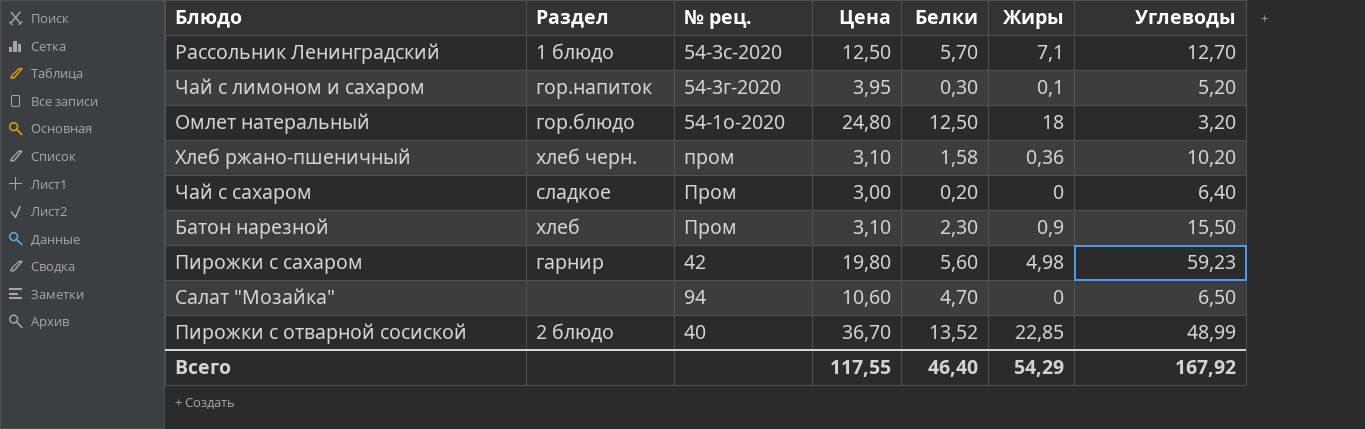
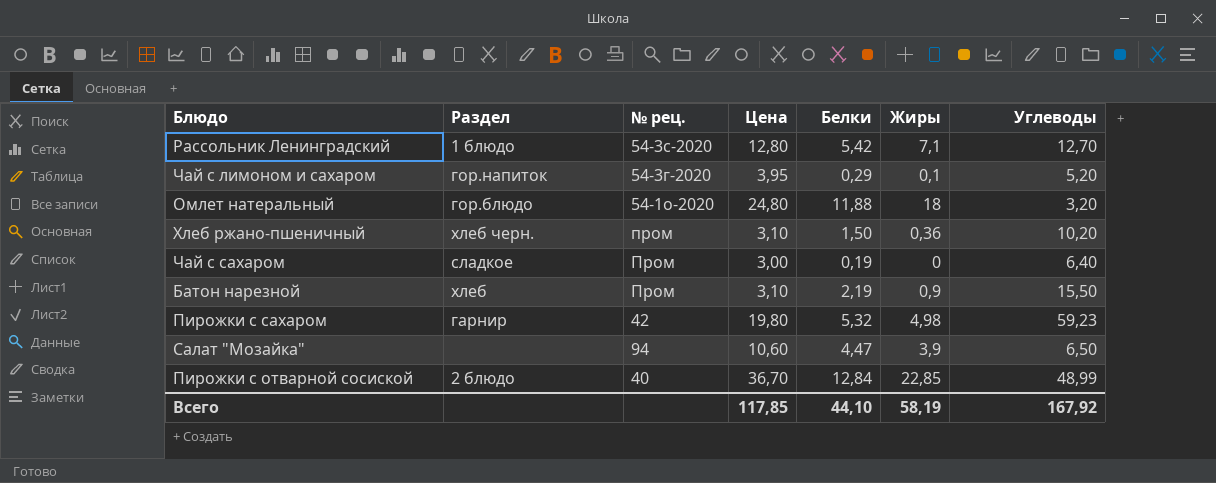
Рассольник Ленинградский | Цена: 12,50 -> 12,80
Рассольник Ленинградский | Белки: 5,70 -> 5,42
Чай с лимоном и сахаром | Белки: 0,30 -> 0,29
Омлет натеральный | Белки: 12,50 -> 11,88
Хлеб ржано-пшеничный | Белки: 1,58 -> 1,50
Чай с сахаром | Белки: 0,20 -> 0,19
Батон нарезной | Белки: 2,30 -> 2,19
Пирожки с сахаром | Белки: 5,60 -> 5,32
Салат "Мозайка" | Белки: 4,70 -> 4,47
Салат "Мозайка" | Жиры: 0 -> 3,9
Пирожки с отварной сосиской | Белки: 13,52 -> 12,84
Всего | Цена: 117,55 -> 117,85
Всего | Белки: 46,40 -> 44,10
Всего | Жиры: 54,29 -> 58,19

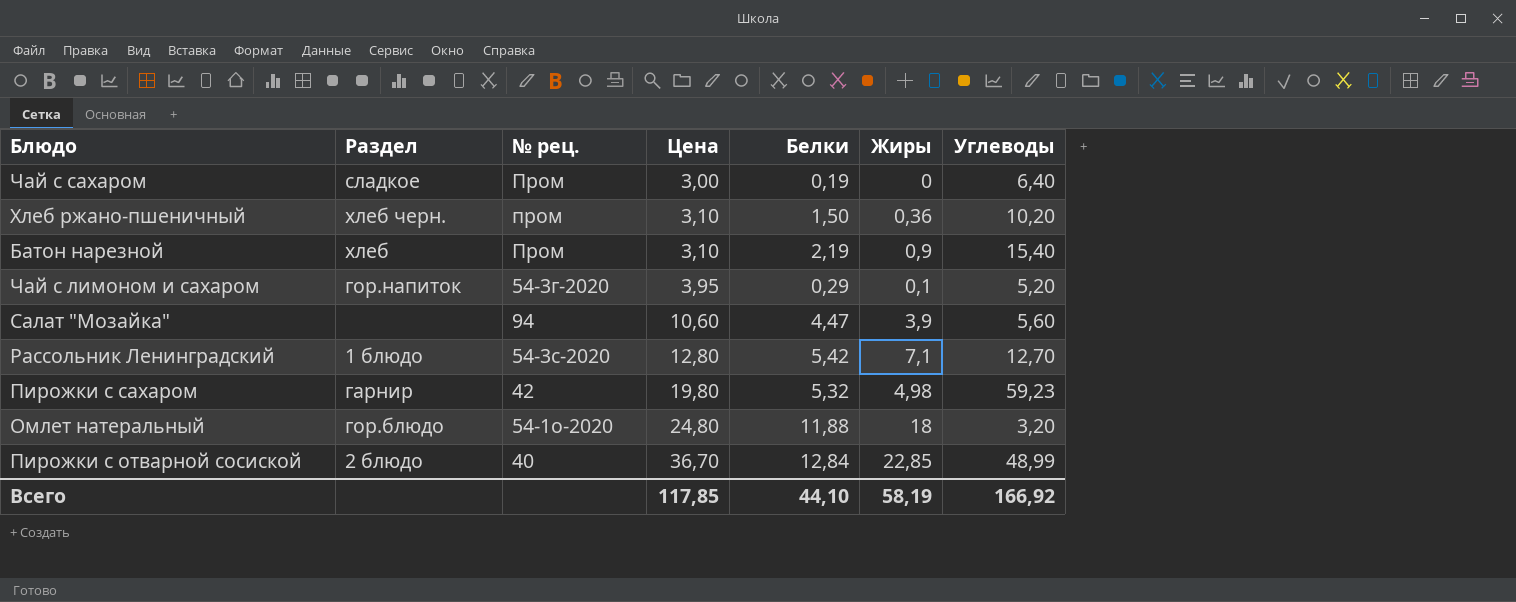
row order: none -> Цена ascending
Батон нарезной | Углеводы: 15,50 -> 15,40
Салат "Мозайка" | Углеводы: 6,50 -> 5,60
Всего | Углеводы: 167,92 -> 166,92

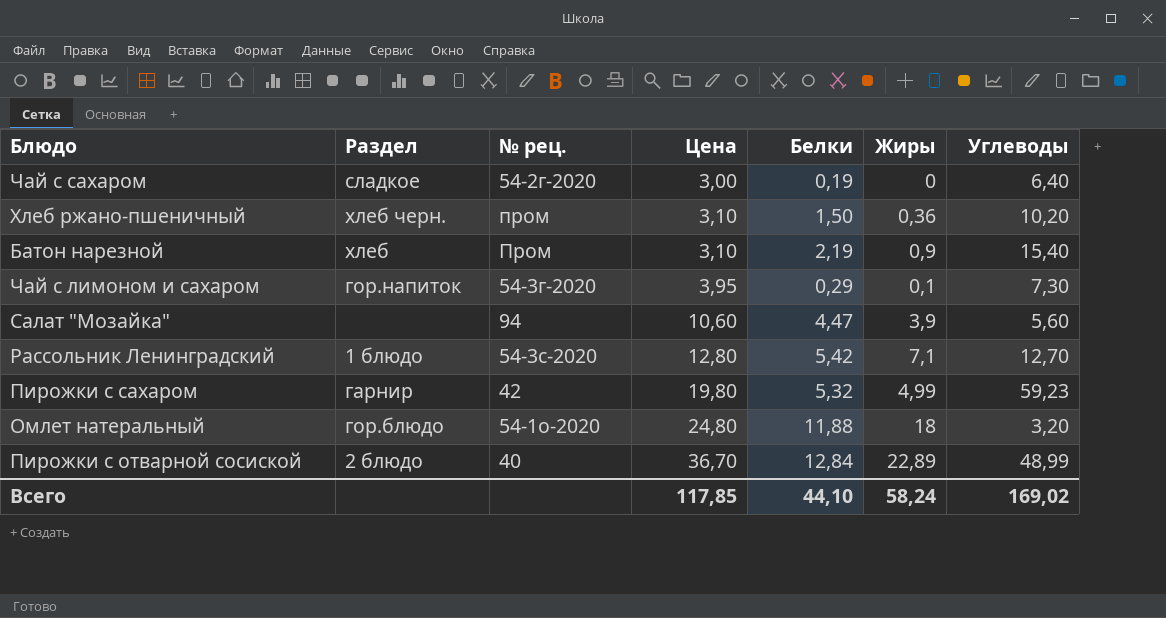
Чай с сахаром | № рец.: Пром -> 54-2г-2020
Чай с лимоном и сахаром | Углеводы: 5,20 -> 7,30
Пирожки с сахаром | Жиры: 4,98 -> 4,99
Пирожки с отварной сосиской | Жиры: 22,85 -> 22,89
Всего | Жиры: 58,19 -> 58,24
Всего | Углеводы: 166,92 -> 169,02

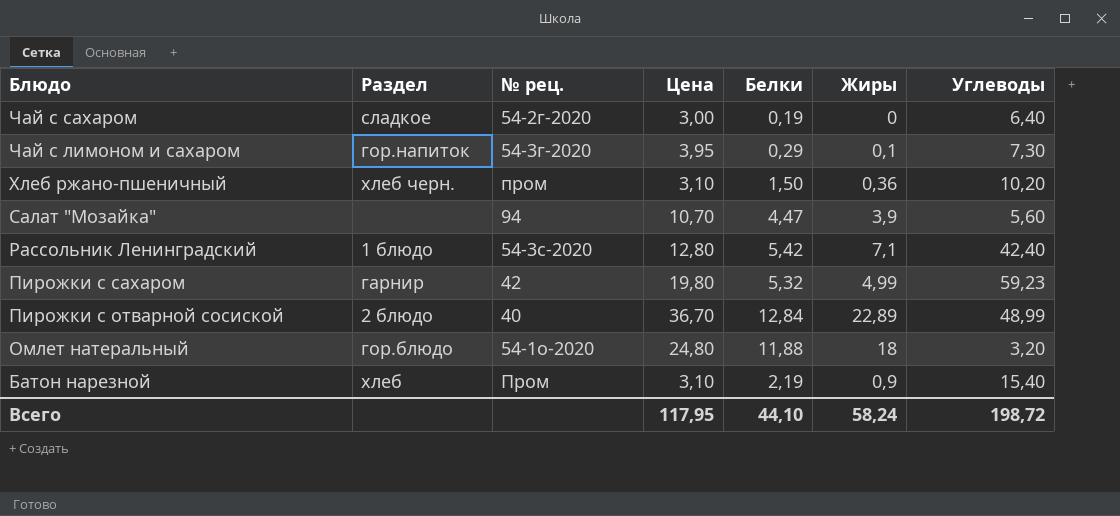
row order: Цена ascending -> Блюдо descending
Салат "Мозайка" | Цена: 10,60 -> 10,70
Рассольник Ленинградский | Углеводы: 12,70 -> 42,40
Всего | Цена: 117,85 -> 117,95
Всего | Углеводы: 169,02 -> 198,72

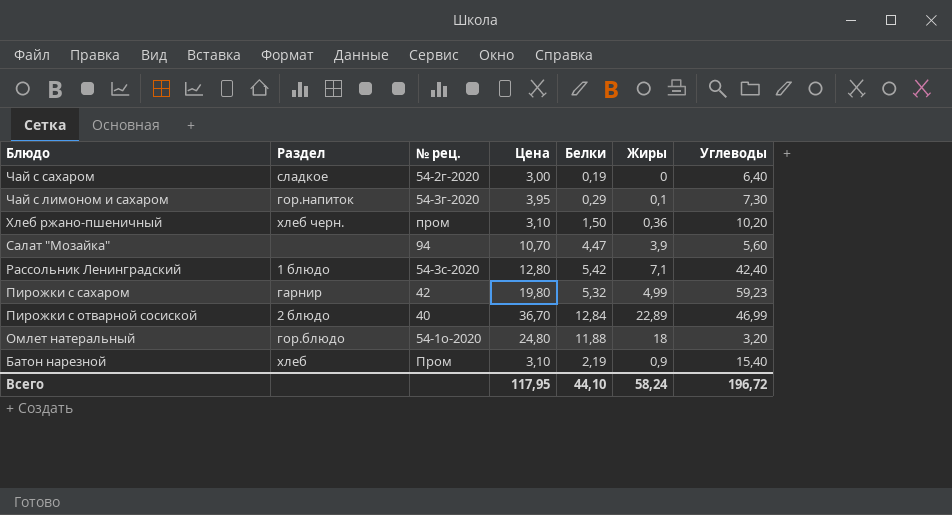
Пирожки с отварной сосиской | Углеводы: 48,99 -> 46,99
Всего | Углеводы: 198,72 -> 196,72

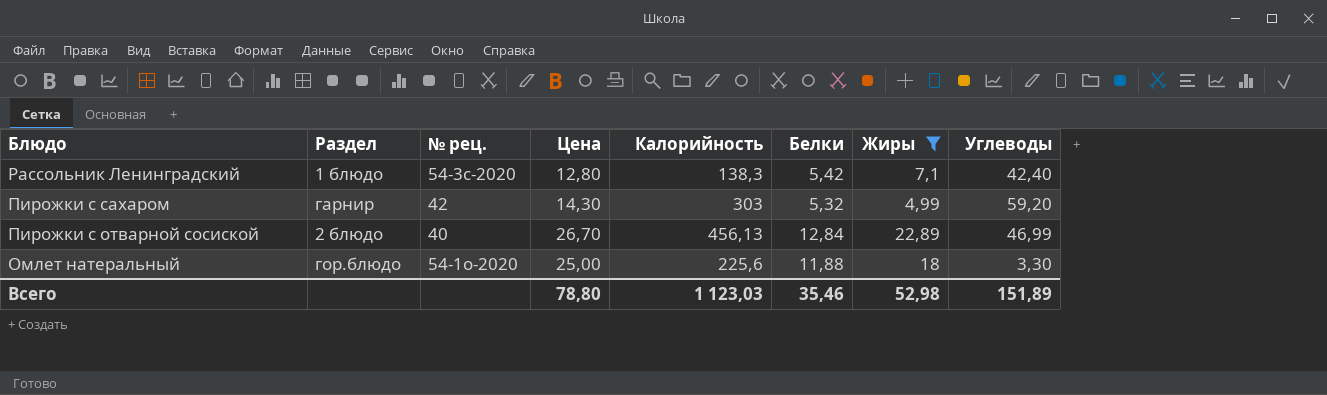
filter: none -> Жиры >= 4,99
column Калорийность | position: none -> 5
Пирожки с сахаром | Цена: 19,80 -> 14,30
Пирожки с сахаром | Углеводы: 59,23 -> 59,20
Пирожки с отварной сосиской | Цена: 36,70 -> 26,70
Омлет натеральный | Цена: 24,80 -> 25,00
Омлет натеральный | Углеводы: 3,20 -> 3,30
Всего | Цена: 117,95 -> 78,80
Всего | Белки: 44,10 -> 35,46
Всего | Жиры: 58,24 -> 52,98
Всего | Углеводы: 196,72 -> 151,89

